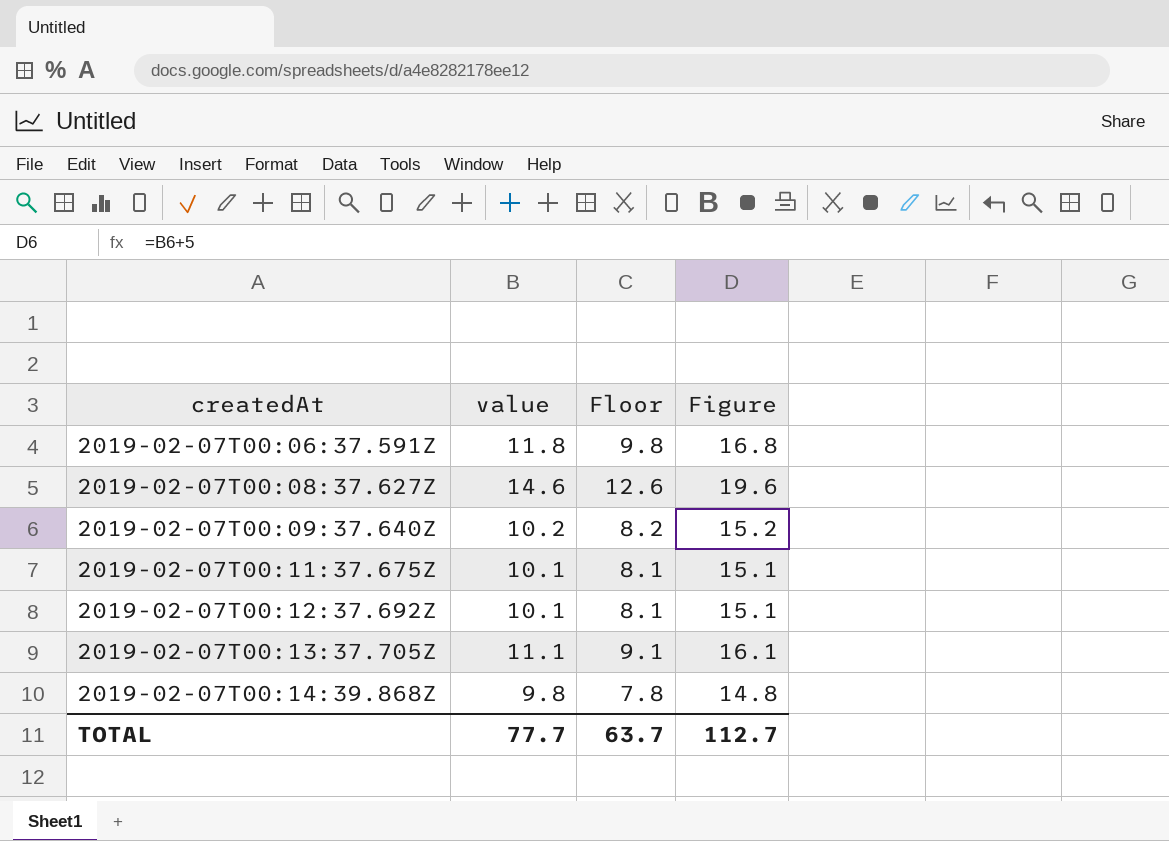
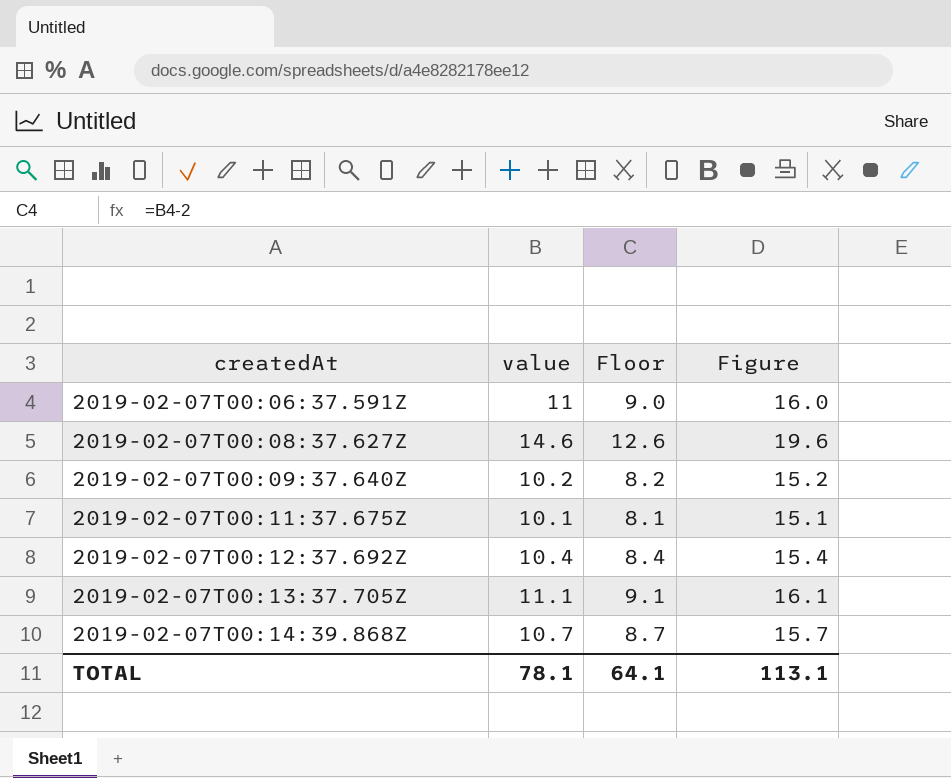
2019-02-07T00:06:37.591Z | value: 11.8 -> 11
2019-02-07T00:06:37.591Z | Floor: 9.8 -> 9.0
2019-02-07T00:06:37.591Z | Figure: 16.8 -> 16.0
2019-02-07T00:12:37.692Z | value: 10.1 -> 10.4
2019-02-07T00:12:37.692Z | Floor: 8.1 -> 8.4
2019-02-07T00:12:37.692Z | Figure: 15.1 -> 15.4
2019-02-07T00:14:39.868Z | value: 9.8 -> 10.7
2019-02-07T00:14:39.868Z | Floor: 7.8 -> 8.7
2019-02-07T00:14:39.868Z | Figure: 14.8 -> 15.7
TOTAL | value: 77.7 -> 78.1
TOTAL | Floor: 63.7 -> 64.1
TOTAL | Figure: 112.7 -> 113.1

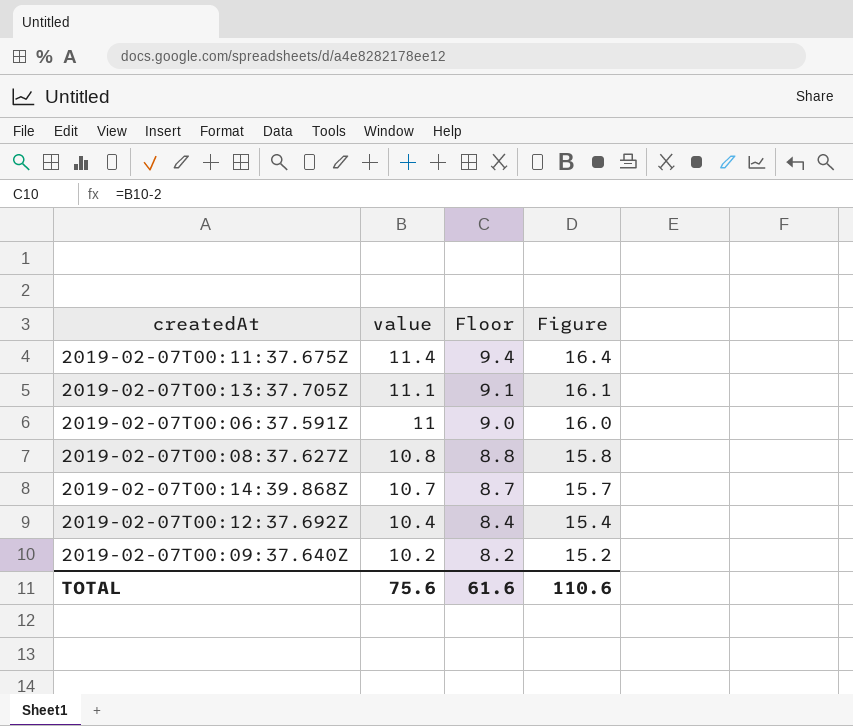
row order: createdAt ascending -> value descending
2019-02-07T00:11:37.675Z | value: 10.1 -> 11.4
2019-02-07T00:11:37.675Z | Floor: 8.1 -> 9.4
2019-02-07T00:11:37.675Z | Figure: 15.1 -> 16.4
2019-02-07T00:08:37.627Z | value: 14.6 -> 10.8
2019-02-07T00:08:37.627Z | Floor: 12.6 -> 8.8
2019-02-07T00:08:37.627Z | Figure: 19.6 -> 15.8
TOTAL | value: 78.1 -> 75.6
TOTAL | Floor: 64.1 -> 61.6
TOTAL | Figure: 113.1 -> 110.6

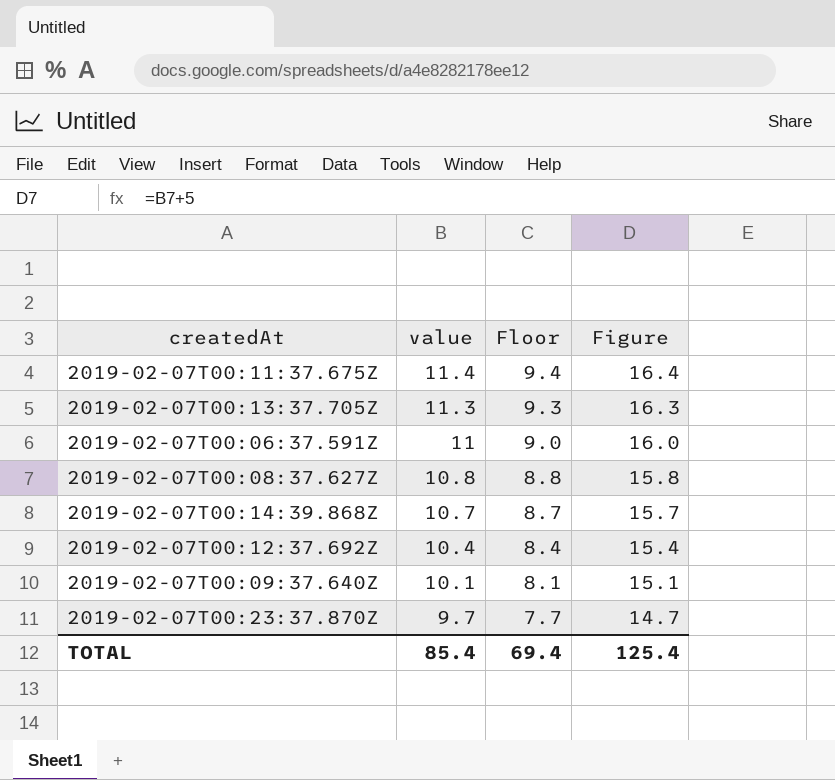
2019-02-07T00:13:37.705Z | value: 11.1 -> 11.3
2019-02-07T00:13:37.705Z | Floor: 9.1 -> 9.3
2019-02-07T00:13:37.705Z | Figure: 16.1 -> 16.3
2019-02-07T00:09:37.640Z | value: 10.2 -> 10.1
2019-02-07T00:09:37.640Z | Floor: 8.2 -> 8.1
2019-02-07T00:09:37.640Z | Figure: 15.2 -> 15.1
row 2019-02-07T00:23:37.870Z: none -> 9.7 | 7.7 | 14.7
TOTAL | value: 75.6 -> 85.4
TOTAL | Floor: 61.6 -> 69.4
TOTAL | Figure: 110.6 -> 125.4

